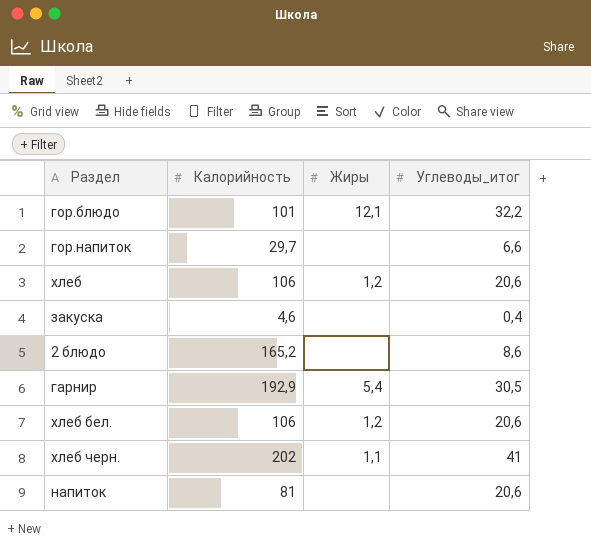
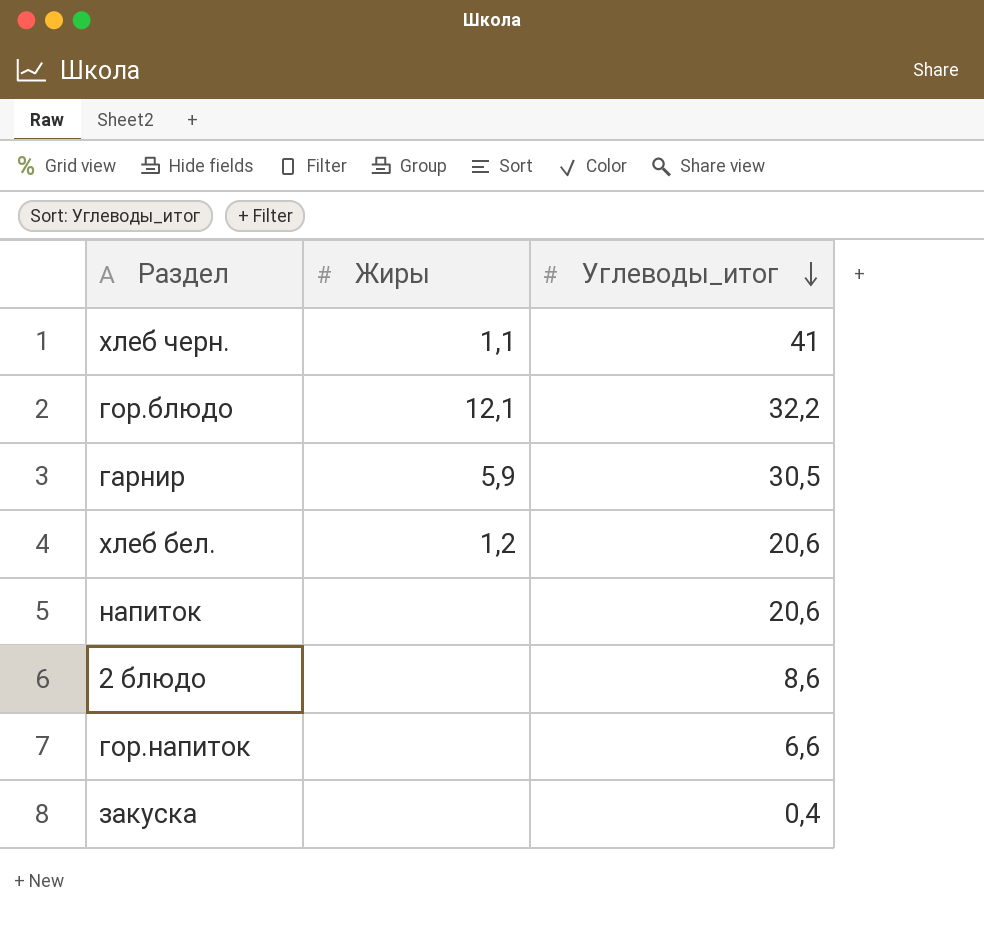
row order: none -> Углеводы_итог descending
column Калорийность | position: 2 -> none
row хлеб: 106 | 1,2 | 20,6 -> none
гарнир | Жиры: 5,4 -> 5,9

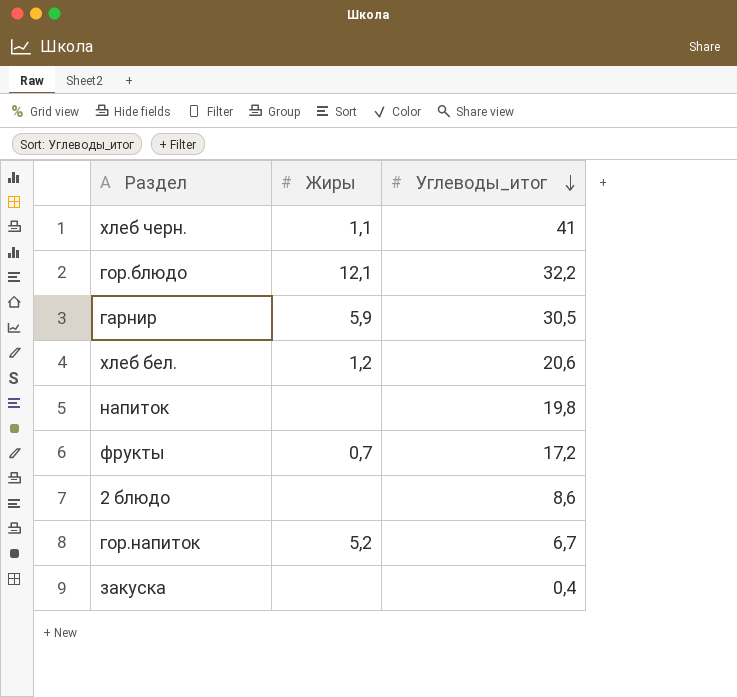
напиток | Углеводы_итог: 20,6 -> 19,8
row фрукты: none -> 0,7 | 17,2
гор.напиток | Жиры: none -> 5,2
гор.напиток | Углеводы_итог: 6,6 -> 6,7

